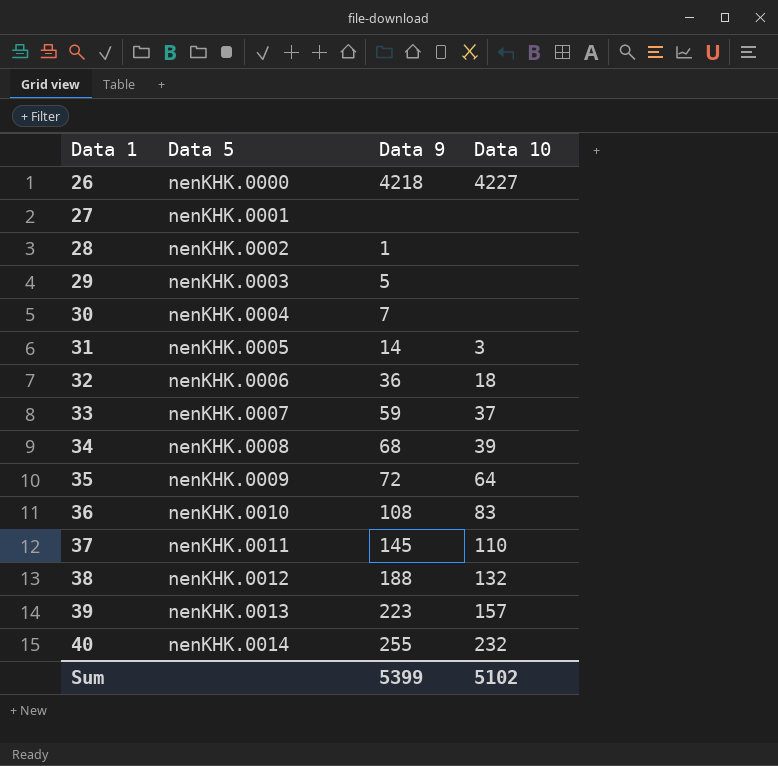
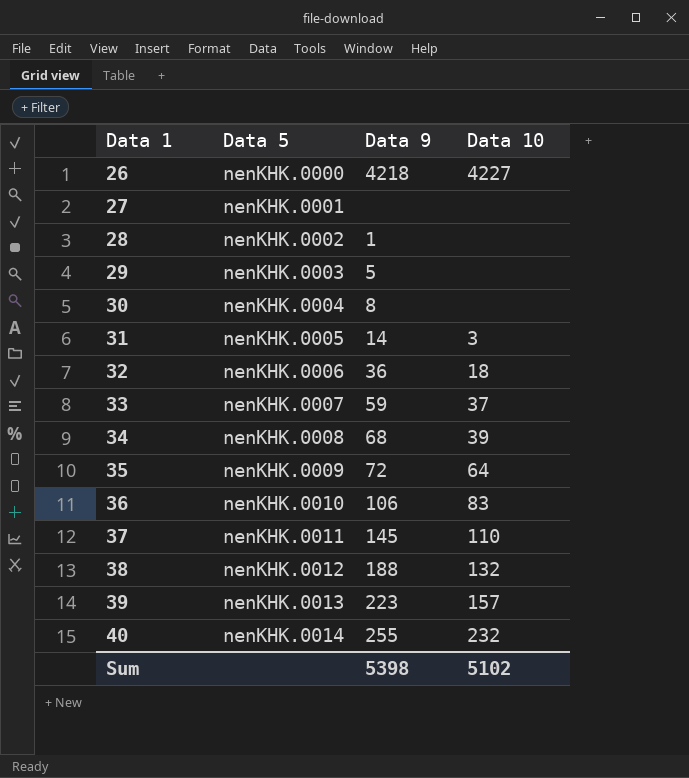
30 | Data 9: 7 -> 8
36 | Data 9: 108 -> 106
Sum | Data 9: 5399 -> 5398

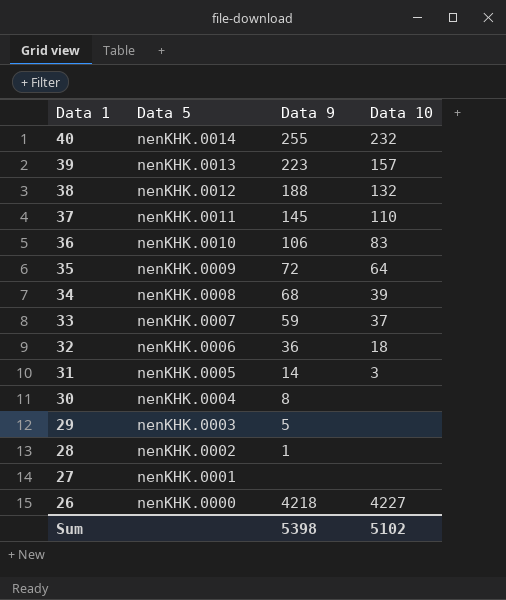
row order: Data 1 ascending -> Data 1 descending

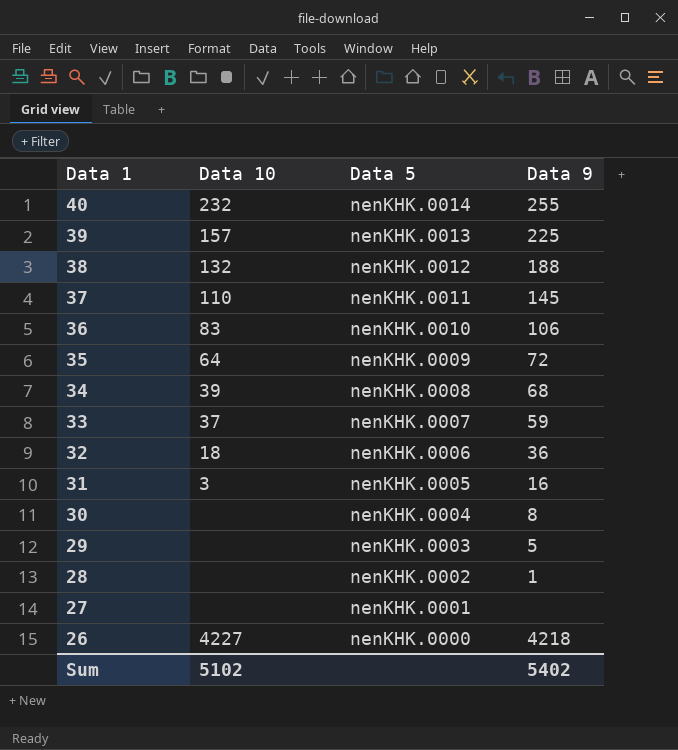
column Data 10 | position: 4 -> 2
39 | Data 9: 223 -> 225
31 | Data 9: 14 -> 16
Sum | Data 9: 5398 -> 5402

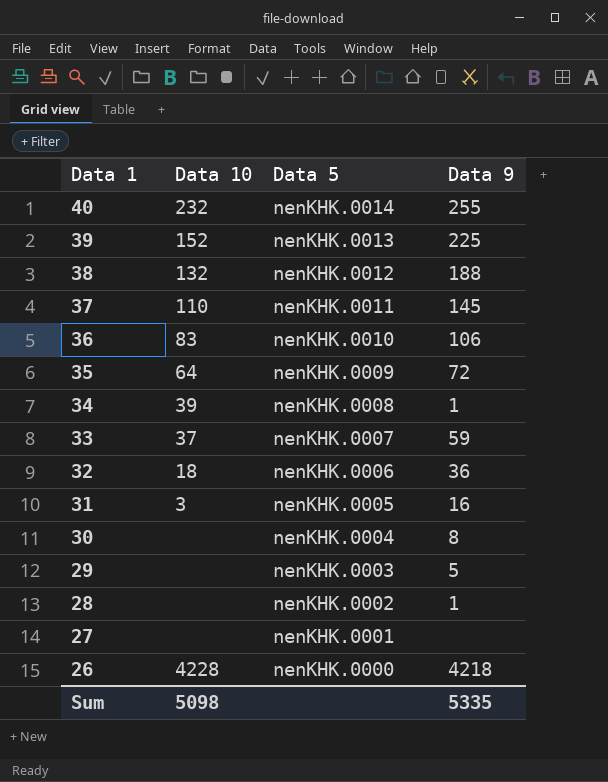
39 | Data 10: 157 -> 152
34 | Data 9: 68 -> 1
26 | Data 10: 4227 -> 4228
Sum | Data 10: 5102 -> 5098
Sum | Data 9: 5402 -> 5335

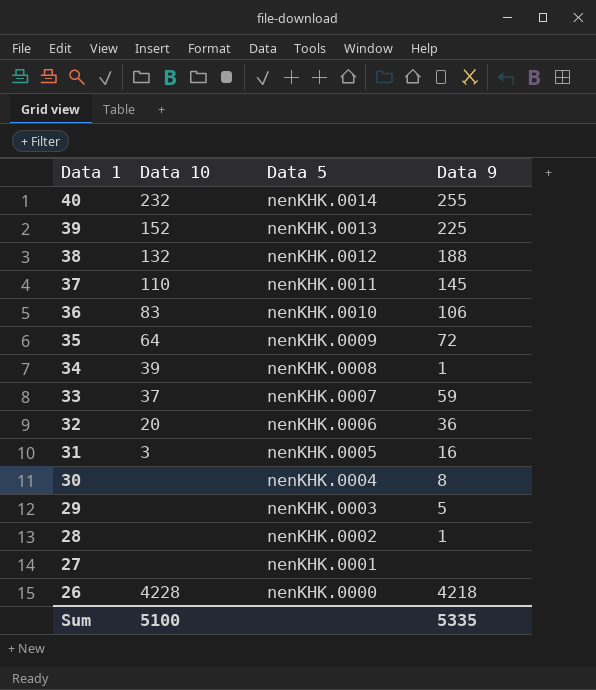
32 | Data 10: 18 -> 20
Sum | Data 10: 5098 -> 5100

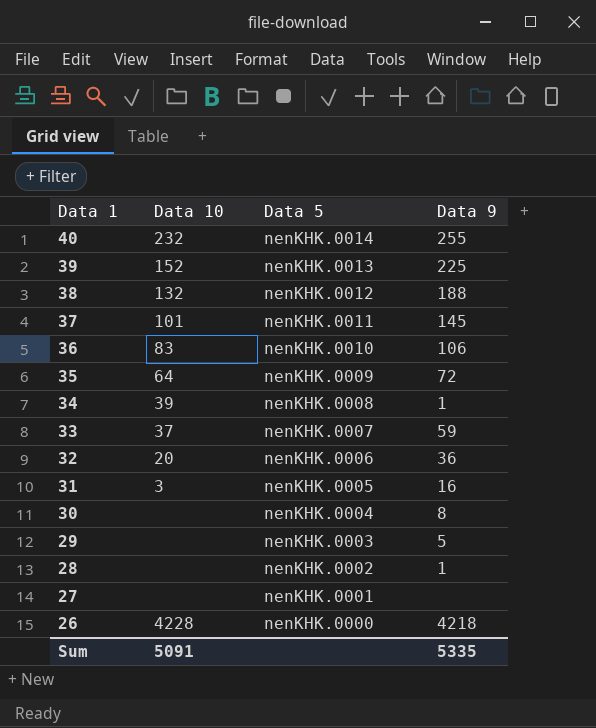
37 | Data 10: 110 -> 101
Sum | Data 10: 5100 -> 5091

